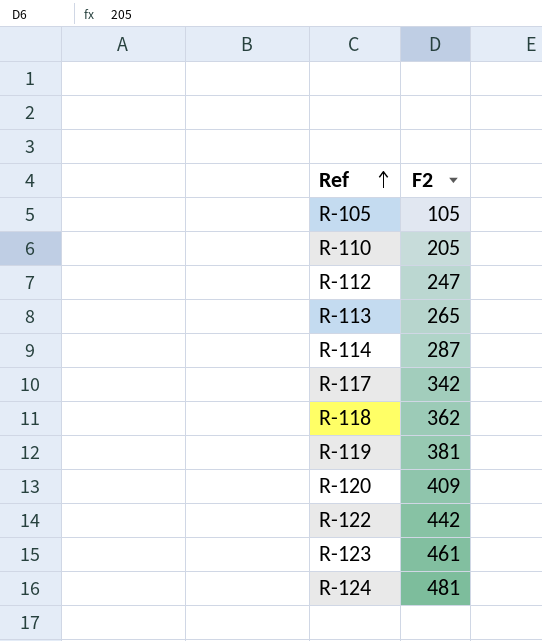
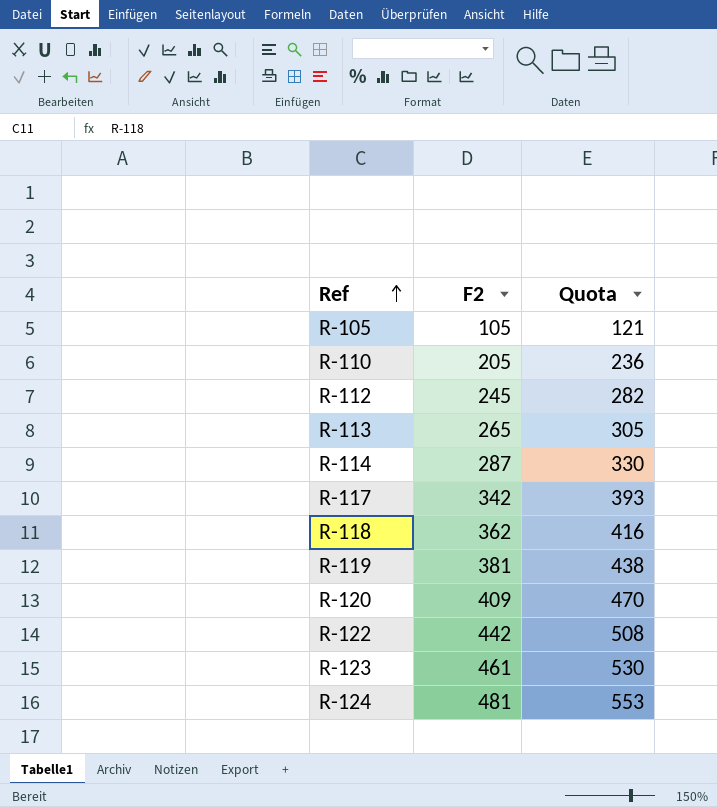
column Quota | formula: none -> [F2] * 1.15
R-112 | F2: 247 -> 245

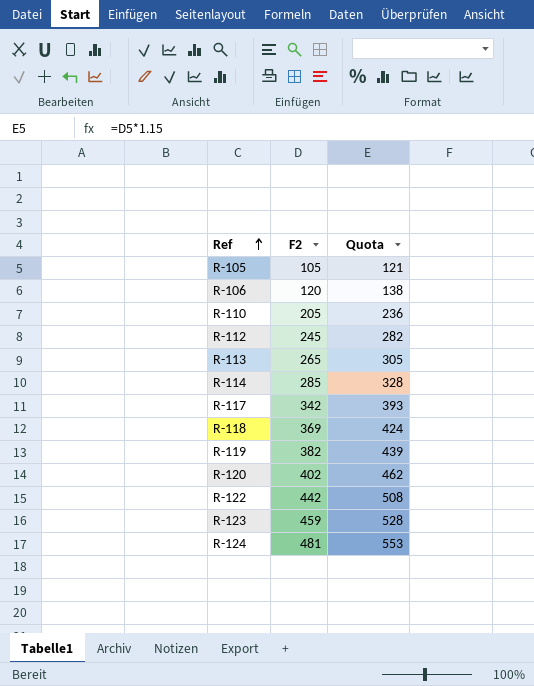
row R-106: none -> 120 | 138
R-114 | F2: 287 -> 285
R-114 | Quota: 330 -> 328
R-118 | F2: 362 -> 369
R-118 | Quota: 416 -> 424
R-119 | F2: 381 -> 382
R-119 | Quota: 438 -> 439
R-120 | F2: 409 -> 402
R-120 | Quota: 470 -> 462
R-123 | F2: 461 -> 459
R-123 | Quota: 530 -> 528

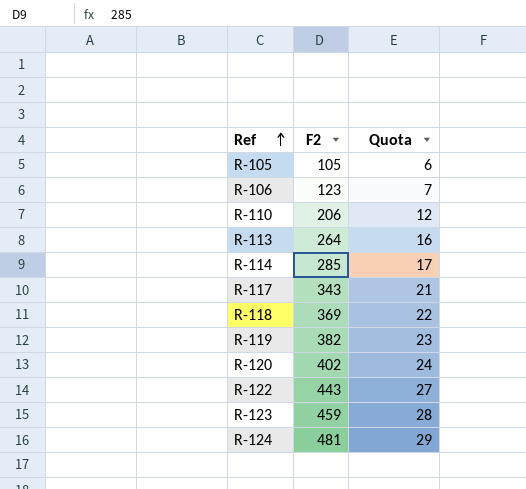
column Quota | formula: [F2] * 1.15 -> [F2] * 0.06
row R-112: 245 | 282 -> none
R-106 | F2: 120 -> 123
R-110 | F2: 205 -> 206
R-113 | F2: 265 -> 264
R-117 | F2: 342 -> 343
R-122 | F2: 442 -> 443

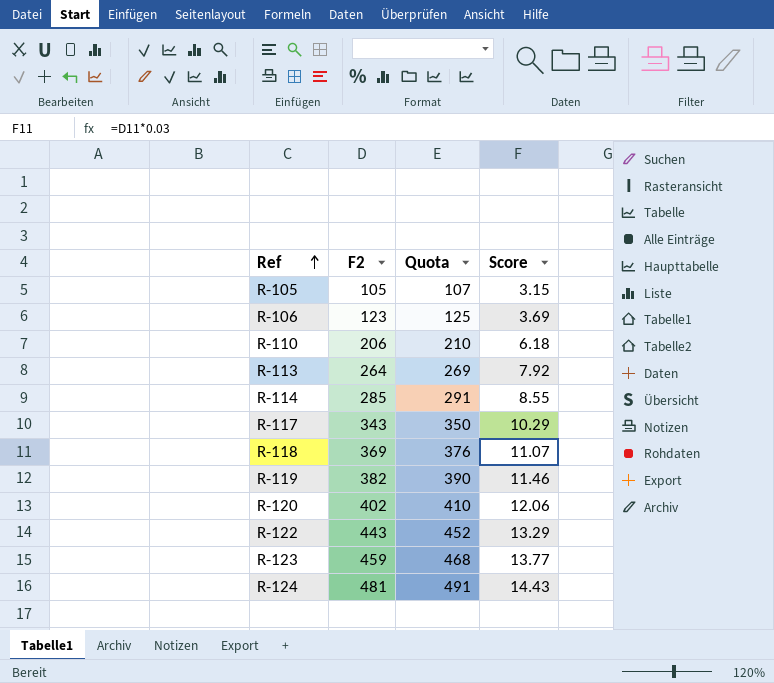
column Quota | formula: [F2] * 0.06 -> [F2] * 1.02
column Score | formula: none -> [F2] * 0.03

